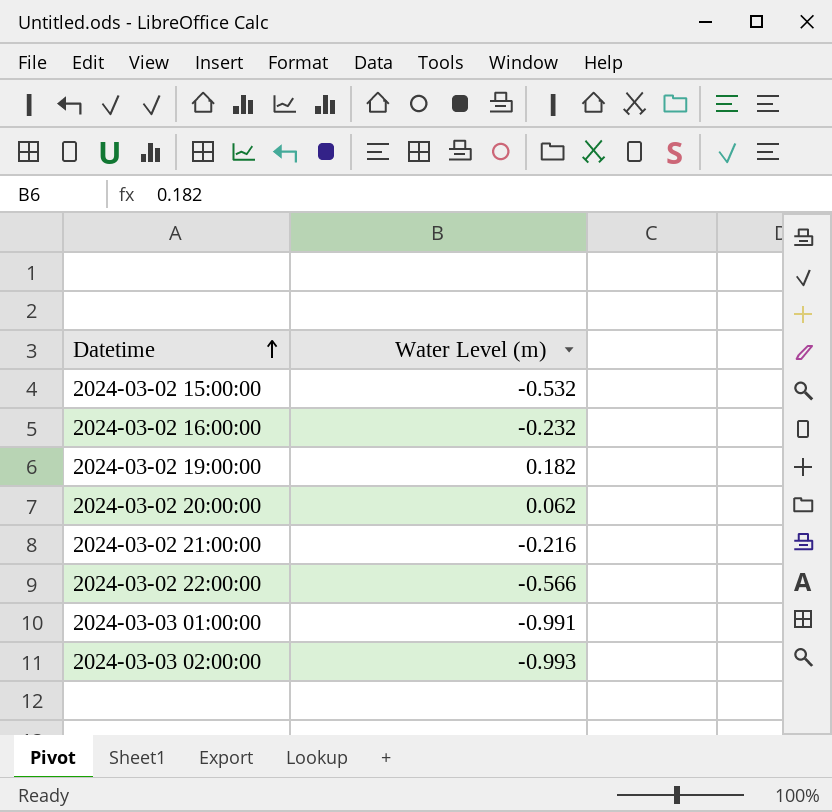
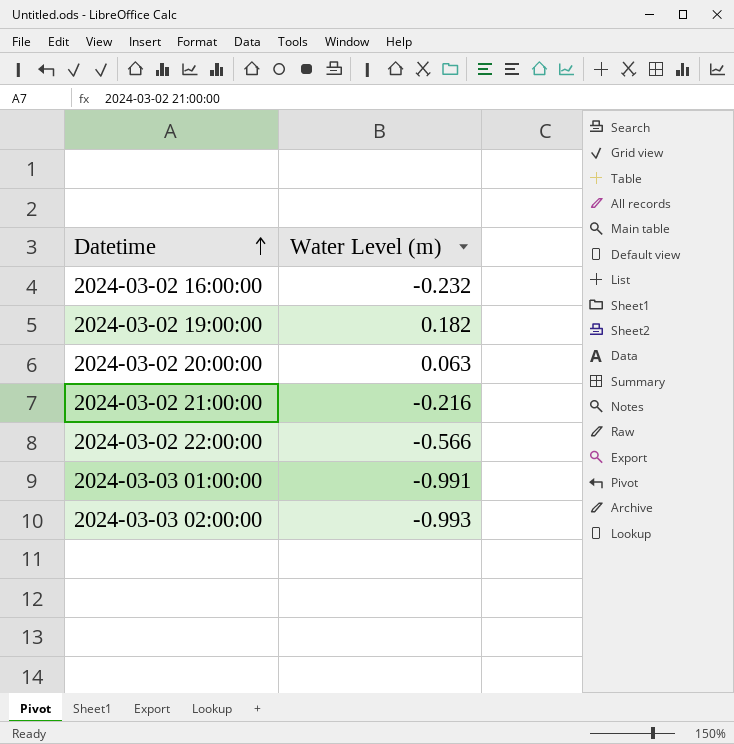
row 2024-03-02 15:00:00: -0.532 -> none
2024-03-02 20:00:00 | Water Level (m): 0.062 -> 0.063

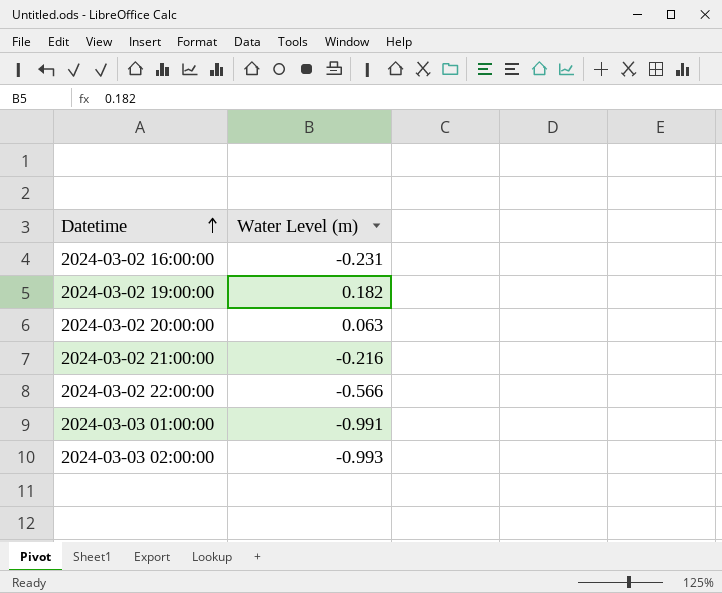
2024-03-02 16:00:00 | Water Level (m): -0.232 -> -0.231

